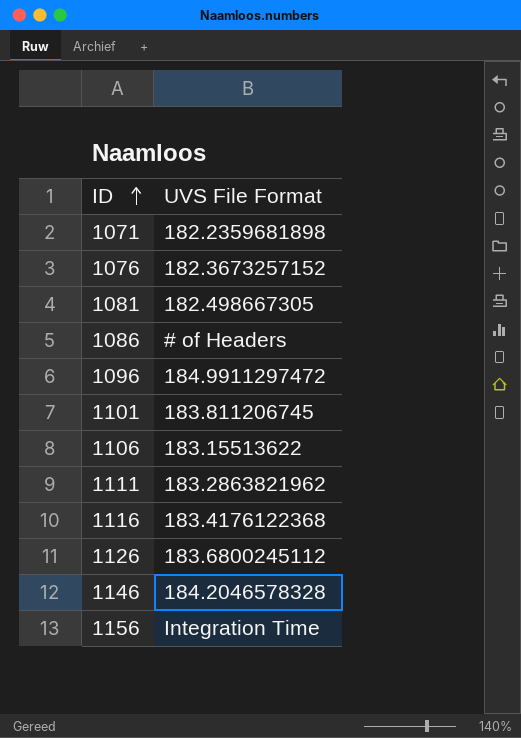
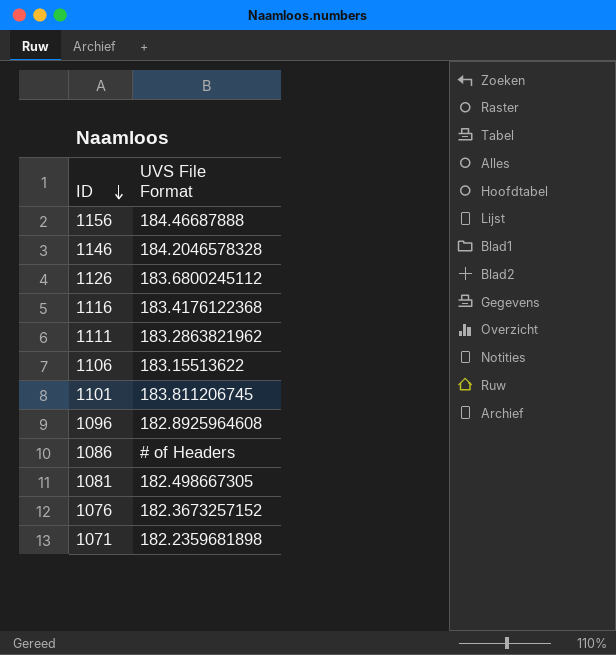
row order: ID ascending -> ID descending
1156 | UVS File Format: Integration Time -> 184.46687888
1096 | UVS File Format: 184.9911297472 -> 182.8925964608

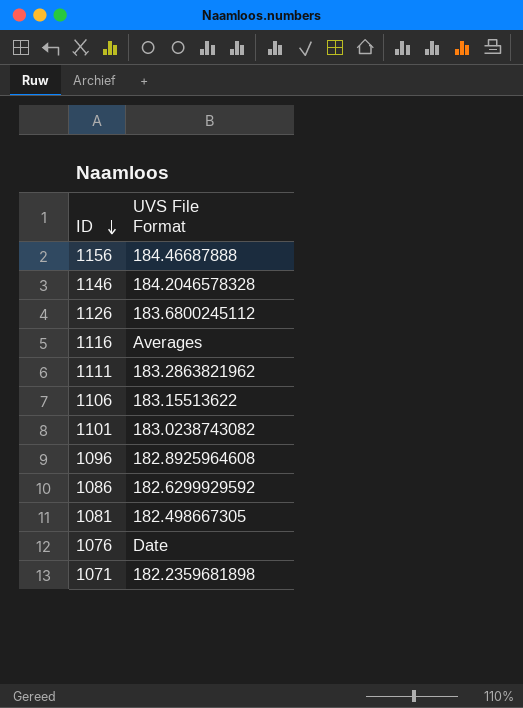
1116 | UVS File Format: 183.4176122368 -> Averages
1101 | UVS File Format: 183.811206745 -> 183.0238743082
1086 | UVS File Format: # of Headers -> 182.6299929592
1076 | UVS File Format: 182.3673257152 -> Date

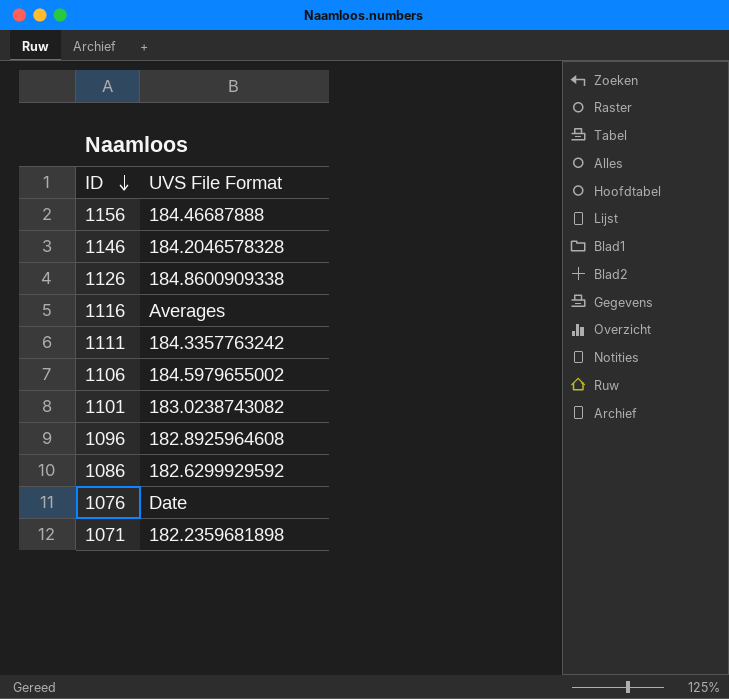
row 1081: 182.498667305 -> none
1126 | UVS File Format: 183.6800245112 -> 184.8600909338
1111 | UVS File Format: 183.2863821962 -> 184.3357763242
1106 | UVS File Format: 183.15513622 -> 184.5979655002

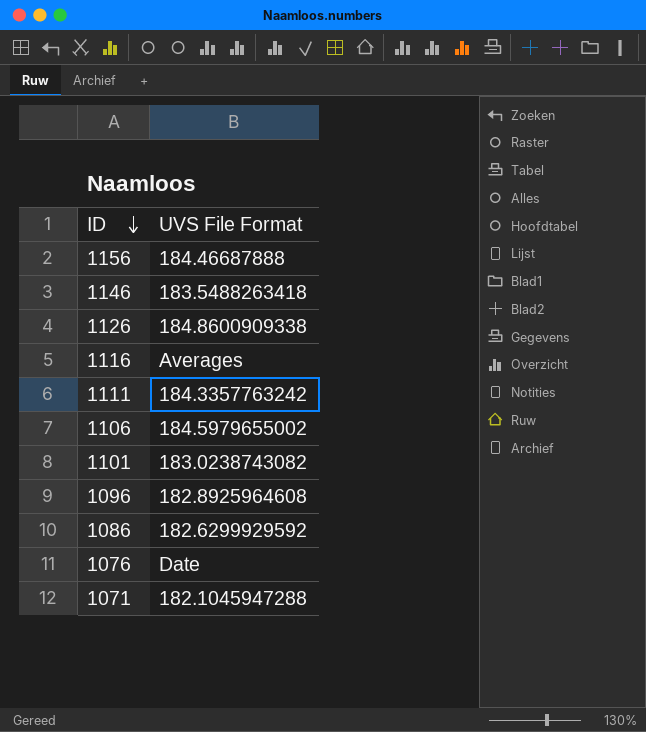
1146 | UVS File Format: 184.2046578328 -> 183.5488263418
1071 | UVS File Format: 182.2359681898 -> 182.1045947288

